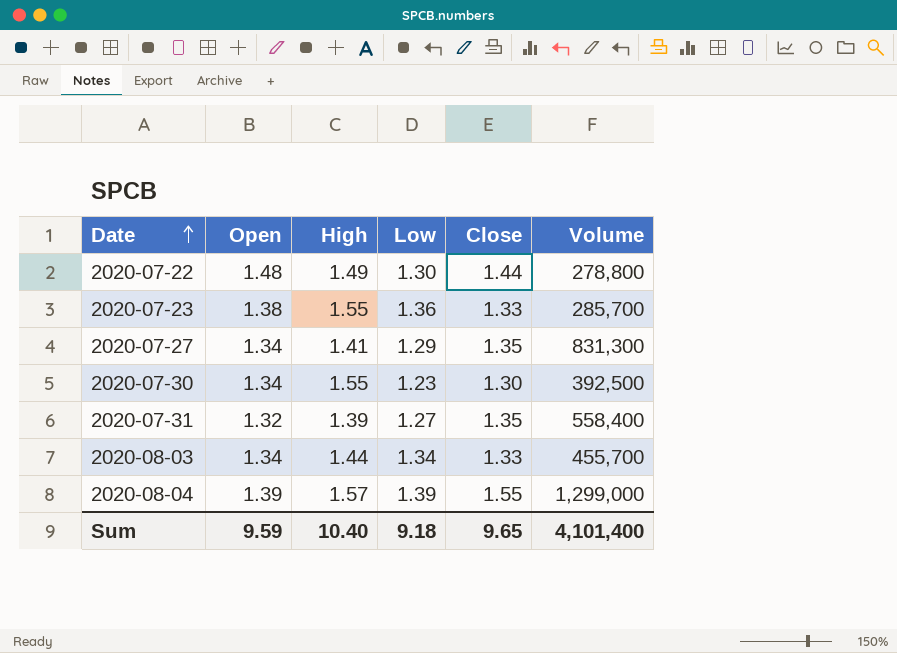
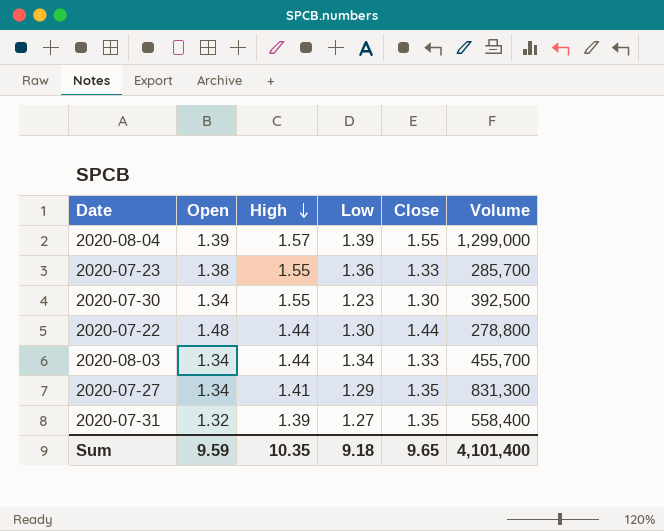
row order: Date ascending -> High descending
2020-07-22 | High: 1.49 -> 1.44
Sum | High: 10.40 -> 10.35

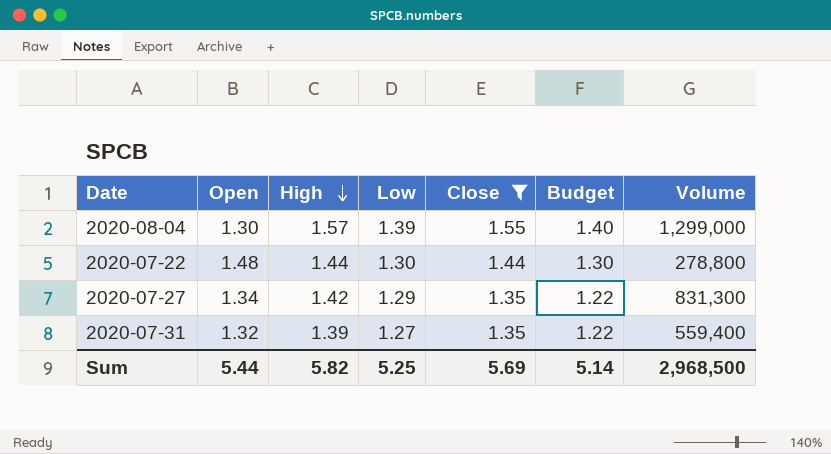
filter: none -> Close >= 1.35
column Budget | formula: none -> [Close] * 0.9
2020-08-04 | Open: 1.39 -> 1.30
2020-07-27 | High: 1.41 -> 1.42
2020-07-31 | Volume: 558,400 -> 559,400
Sum | Open: 9.59 -> 5.44
Sum | High: 10.35 -> 5.82
Sum | Low: 9.18 -> 5.25
Sum | Close: 9.65 -> 5.69
Sum | Volume: 4,101,400 -> 2,968,500

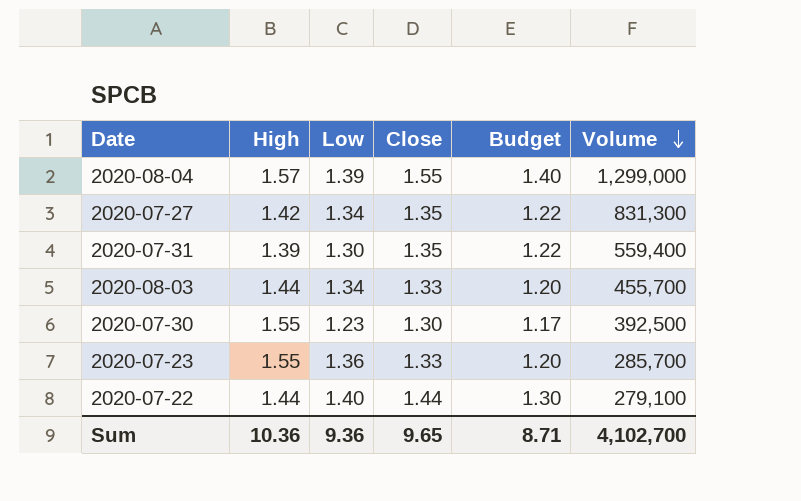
filter: Close >= 1.35 -> none
row order: High descending -> Volume descending
column Open | position: 2 -> none
2020-07-27 | Low: 1.29 -> 1.34
2020-07-31 | Low: 1.27 -> 1.30
2020-07-22 | Low: 1.30 -> 1.40
2020-07-22 | Volume: 278,800 -> 279,100
Sum | High: 5.82 -> 10.36
Sum | Low: 5.25 -> 9.36
Sum | Close: 5.69 -> 9.65
Sum | Budget: 5.14 -> 8.71
Sum | Volume: 2,968,500 -> 4,102,700

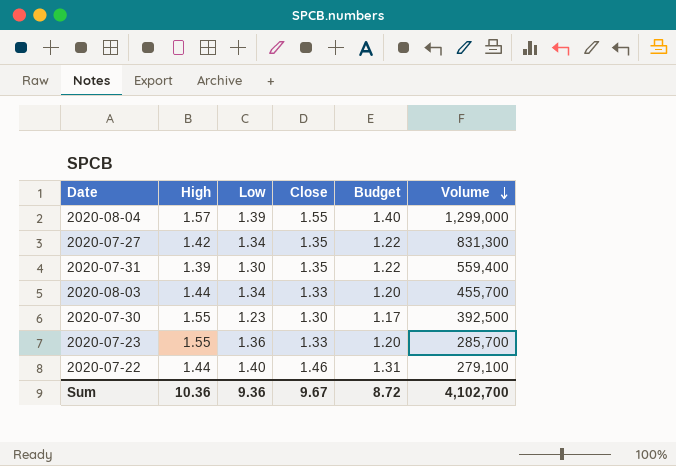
2020-07-22 | Close: 1.44 -> 1.46
2020-07-22 | Budget: 1.30 -> 1.31
Sum | Close: 9.65 -> 9.67
Sum | Budget: 8.71 -> 8.72

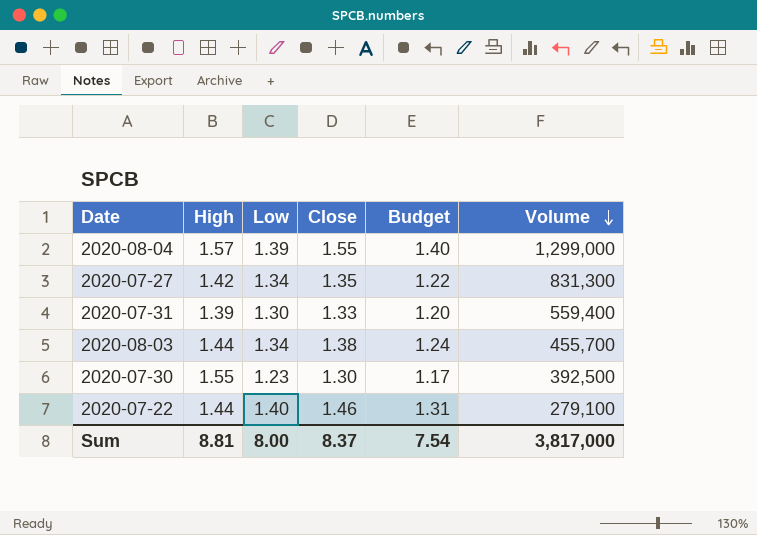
row 2020-07-23: 1.55 | 1.36 | 1.33 | 1.20 | 285,700 -> none
2020-07-31 | Close: 1.35 -> 1.33
2020-07-31 | Budget: 1.22 -> 1.20
2020-08-03 | Close: 1.33 -> 1.38
2020-08-03 | Budget: 1.20 -> 1.24
Sum | High: 10.36 -> 8.81
Sum | Low: 9.36 -> 8.00
Sum | Close: 9.67 -> 8.37
Sum | Budget: 8.72 -> 7.54
Sum | Volume: 4,102,700 -> 3,817,000

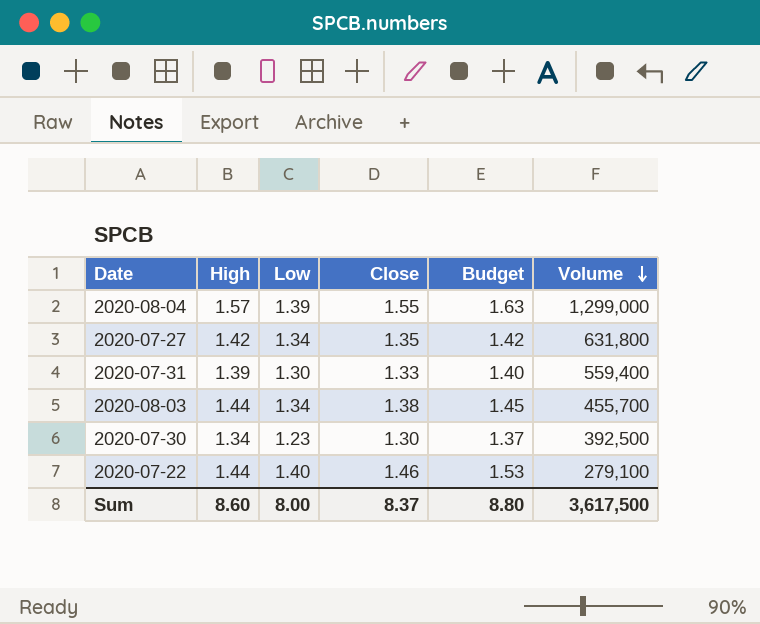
column Budget | formula: [Close] * 0.9 -> [Close] * 1.05
2020-07-27 | Volume: 831,300 -> 631,800
2020-07-30 | High: 1.55 -> 1.34
Sum | High: 8.81 -> 8.60
Sum | Budget: 7.54 -> 8.80
Sum | Volume: 3,817,000 -> 3,617,500

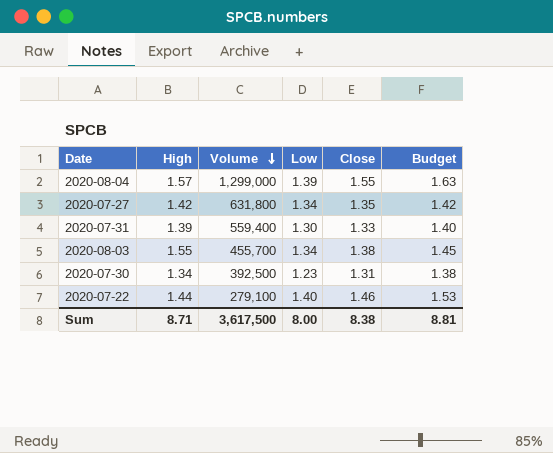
column Volume | position: 6 -> 3
2020-08-03 | High: 1.44 -> 1.55
2020-07-30 | Close: 1.30 -> 1.31
2020-07-30 | Budget: 1.37 -> 1.38
Sum | High: 8.60 -> 8.71
Sum | Close: 8.37 -> 8.38
Sum | Budget: 8.80 -> 8.81

